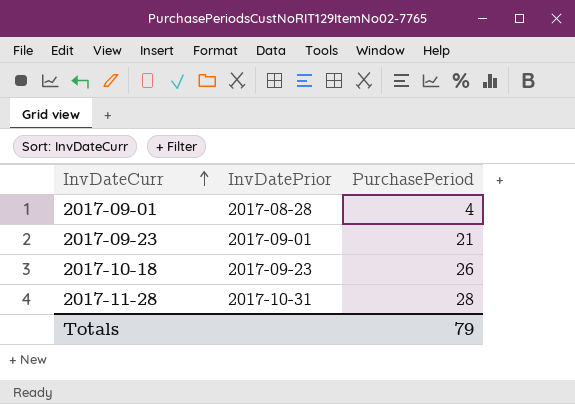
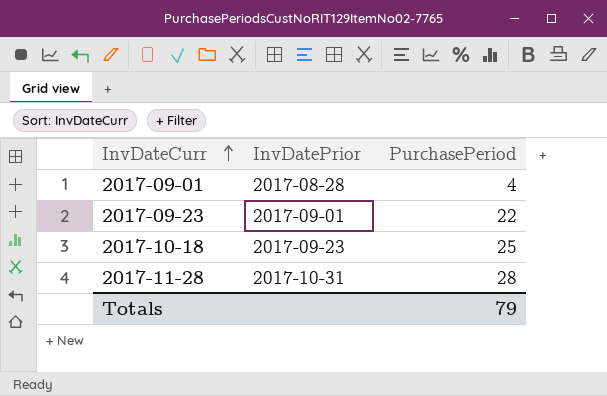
2017-09-23 | PurchasePeriod: 21 -> 22
2017-10-18 | PurchasePeriod: 26 -> 25

